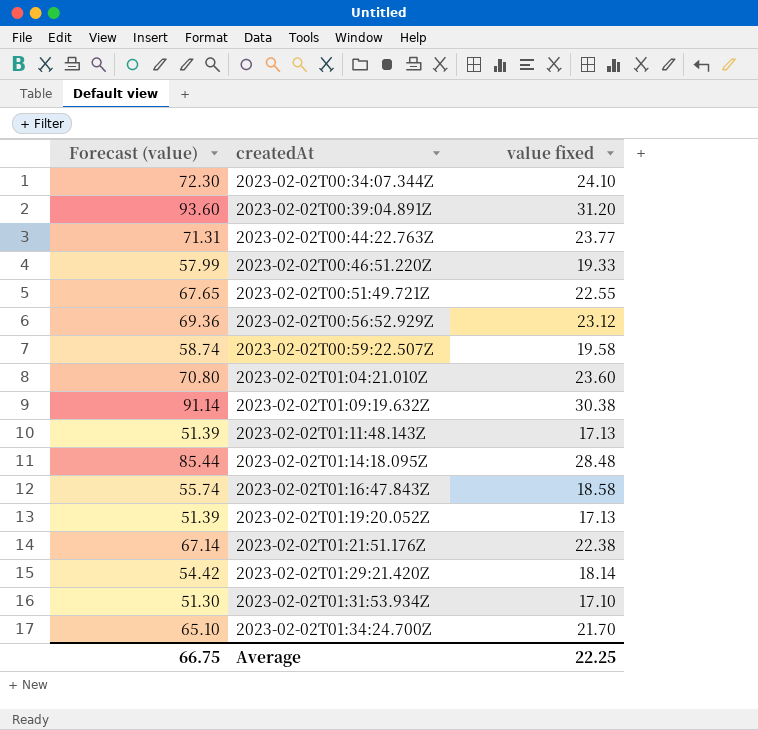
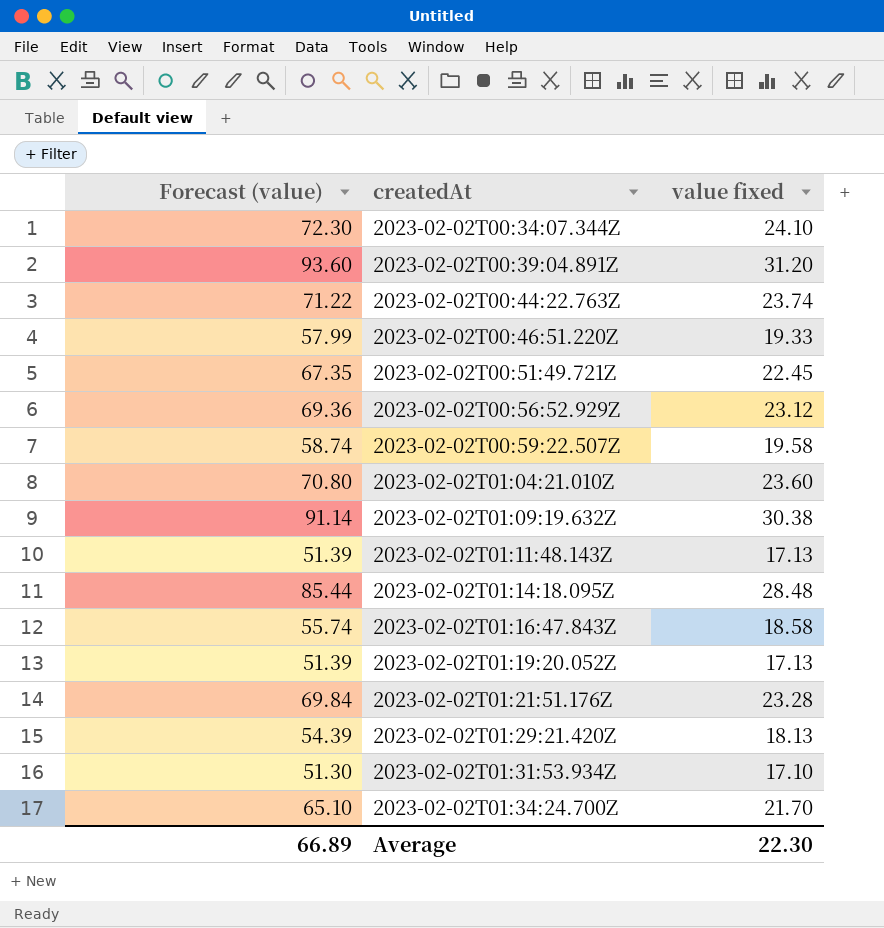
2023-02-02T00:44:22.763Z | Forecast (value): 71.31 -> 71.22
2023-02-02T00:44:22.763Z | value fixed: 23.77 -> 23.74
2023-02-02T00:51:49.721Z | Forecast (value): 67.65 -> 67.35
2023-02-02T00:51:49.721Z | value fixed: 22.55 -> 22.45
2023-02-02T01:21:51.176Z | Forecast (value): 67.14 -> 69.84
2023-02-02T01:21:51.176Z | value fixed: 22.38 -> 23.28
2023-02-02T01:29:21.420Z | Forecast (value): 54.42 -> 54.39
2023-02-02T01:29:21.420Z | value fixed: 18.14 -> 18.13
Average | Forecast (value): 66.75 -> 66.89
Average | value fixed: 22.25 -> 22.30

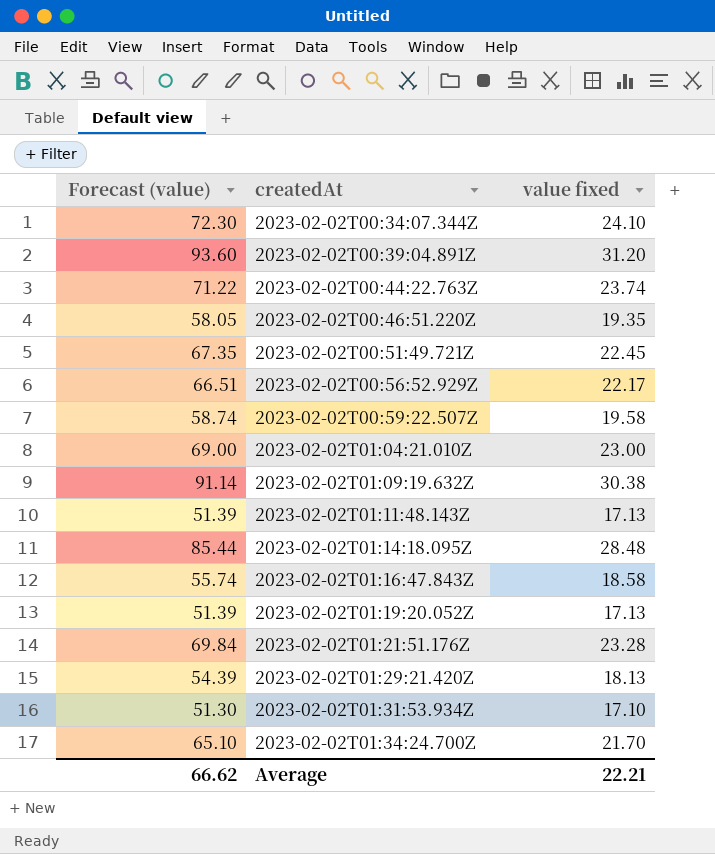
2023-02-02T00:46:51.220Z | Forecast (value): 57.99 -> 58.05
2023-02-02T00:46:51.220Z | value fixed: 19.33 -> 19.35
2023-02-02T00:56:52.929Z | Forecast (value): 69.36 -> 66.51
2023-02-02T00:56:52.929Z | value fixed: 23.12 -> 22.17
2023-02-02T01:04:21.010Z | Forecast (value): 70.80 -> 69.00
2023-02-02T01:04:21.010Z | value fixed: 23.60 -> 23.00
Average | Forecast (value): 66.89 -> 66.62
Average | value fixed: 22.30 -> 22.21

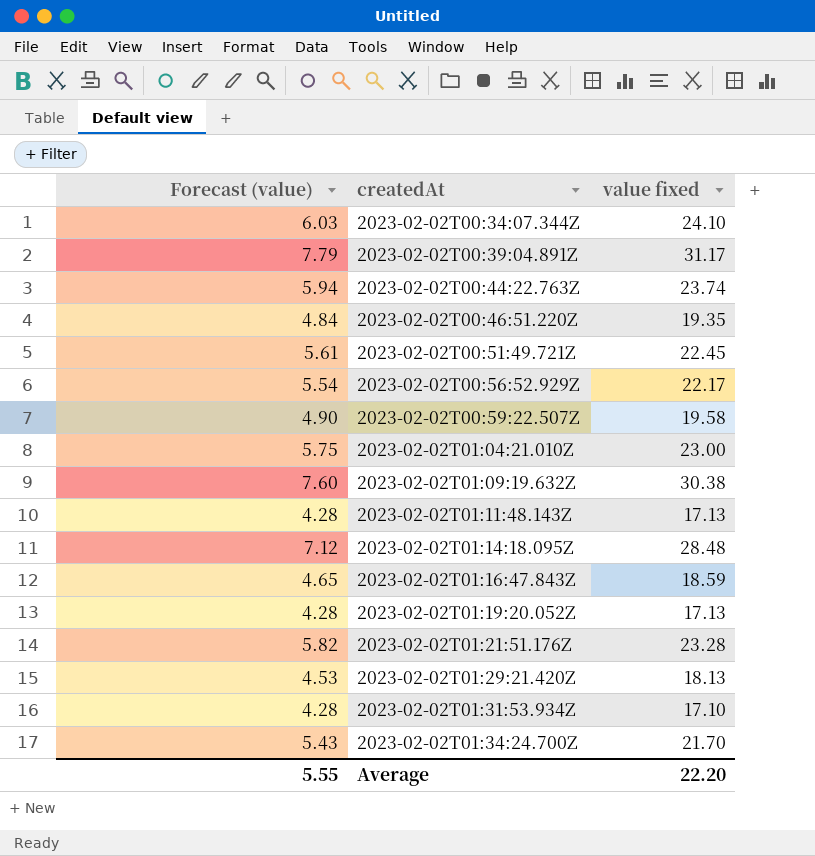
column Forecast (value) | formula: [value fixed] * 3 -> [value fixed] * 0.25
2023-02-02T00:39:04.891Z | value fixed: 31.20 -> 31.17
2023-02-02T01:16:47.843Z | value fixed: 18.58 -> 18.59
Average | Forecast (value): 66.62 -> 5.55
Average | value fixed: 22.21 -> 22.20

